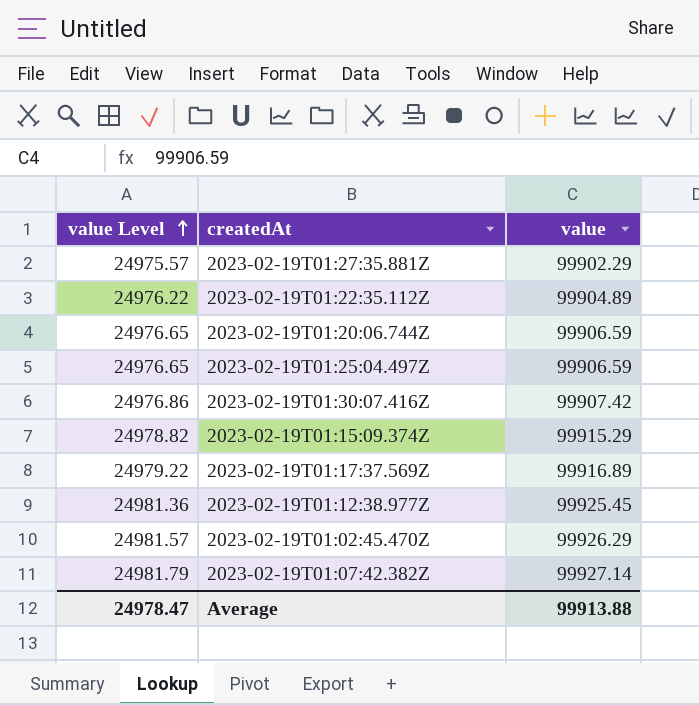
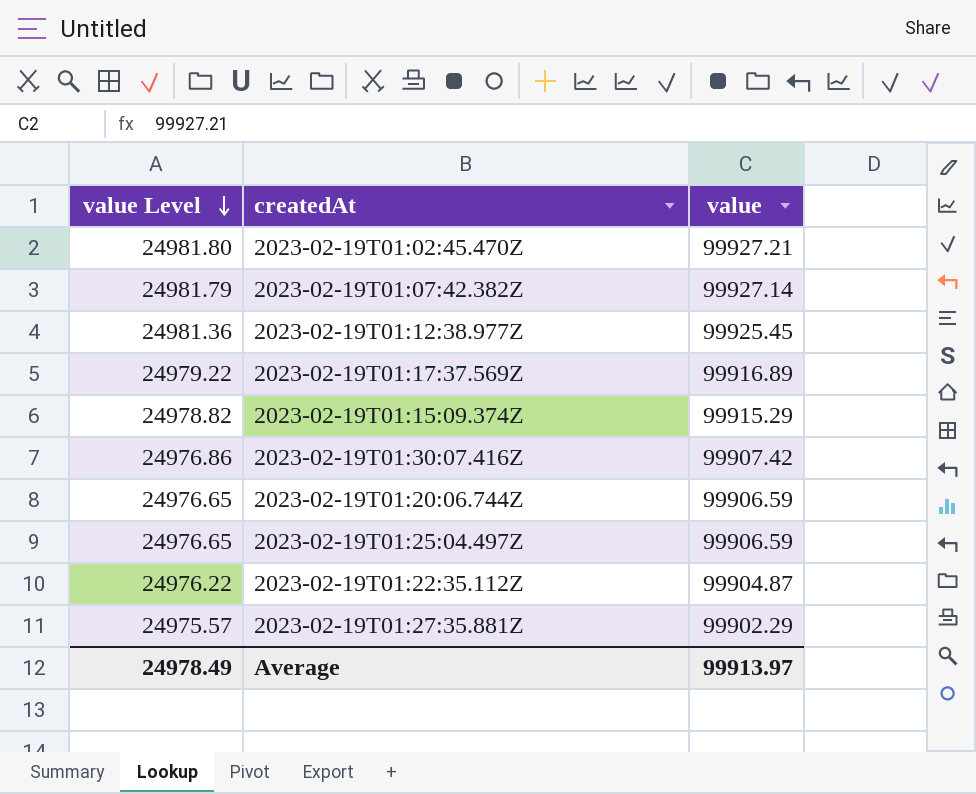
row order: value Level ascending -> value Level descending
2023-02-19T01:02:45.470Z | value Level: 24981.57 -> 24981.80
2023-02-19T01:02:45.470Z | value: 99926.29 -> 99927.21
2023-02-19T01:22:35.112Z | value: 99904.89 -> 99904.87
Average | value Level: 24978.47 -> 24978.49
Average | value: 99913.88 -> 99913.97

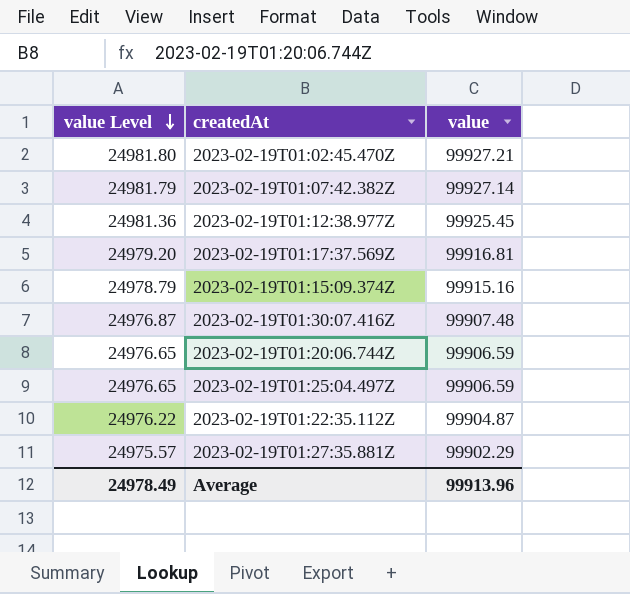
2023-02-19T01:17:37.569Z | value Level: 24979.22 -> 24979.20
2023-02-19T01:17:37.569Z | value: 99916.89 -> 99916.81
2023-02-19T01:15:09.374Z | value Level: 24978.82 -> 24978.79
2023-02-19T01:15:09.374Z | value: 99915.29 -> 99915.16
2023-02-19T01:30:07.416Z | value Level: 24976.86 -> 24976.87
2023-02-19T01:30:07.416Z | value: 99907.42 -> 99907.48
Average | value: 99913.97 -> 99913.96

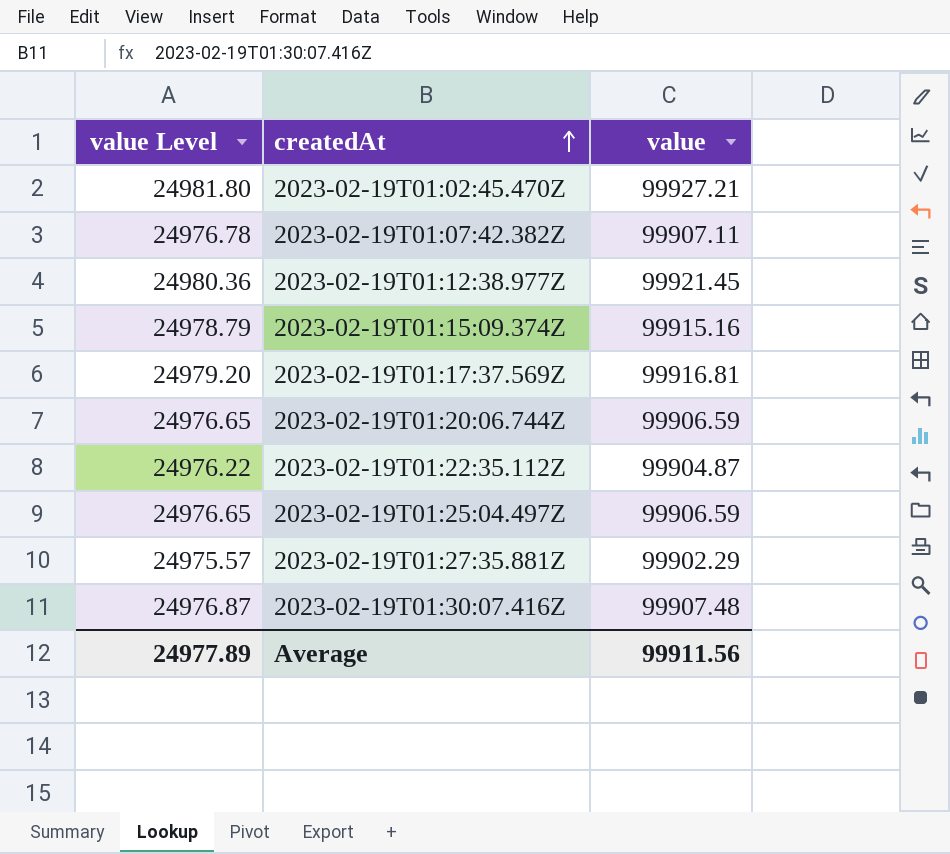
row order: value Level descending -> createdAt ascending
2023-02-19T01:07:42.382Z | value Level: 24981.79 -> 24976.78
2023-02-19T01:07:42.382Z | value: 99927.14 -> 99907.11
2023-02-19T01:12:38.977Z | value Level: 24981.36 -> 24980.36
2023-02-19T01:12:38.977Z | value: 99925.45 -> 99921.45
Average | value Level: 24978.49 -> 24977.89
Average | value: 99913.96 -> 99911.56

